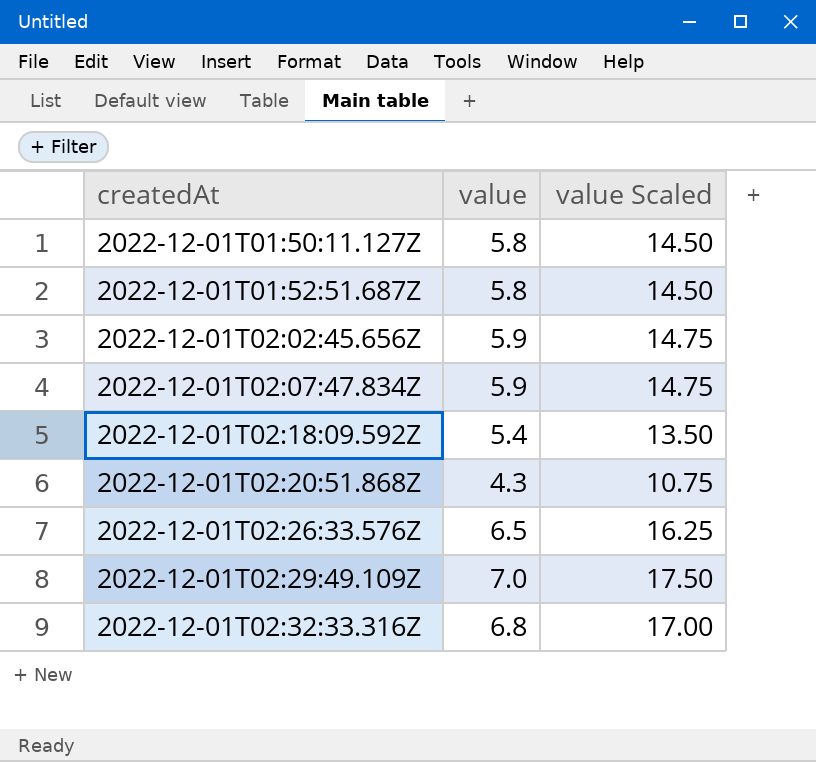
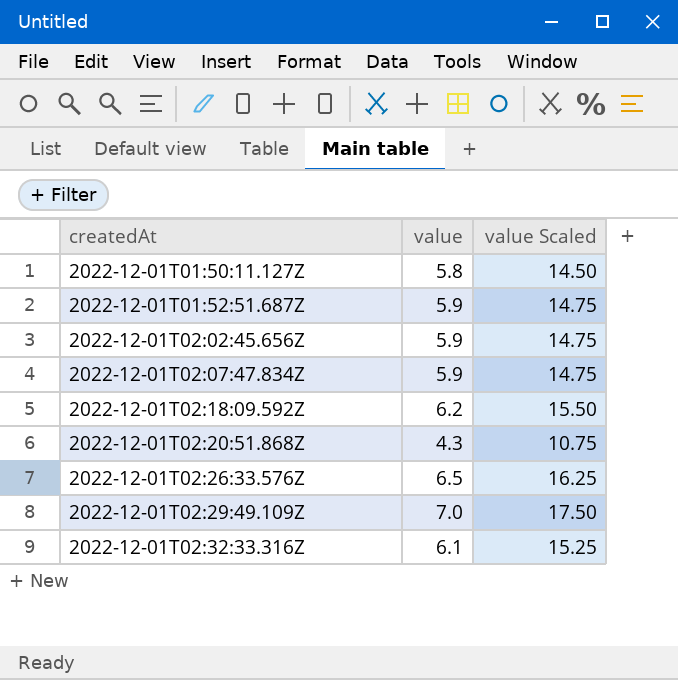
2022-12-01T01:52:51.687Z | value: 5.8 -> 5.9
2022-12-01T01:52:51.687Z | value Scaled: 14.50 -> 14.75
2022-12-01T02:18:09.592Z | value: 5.4 -> 6.2
2022-12-01T02:18:09.592Z | value Scaled: 13.50 -> 15.50
2022-12-01T02:32:33.316Z | value: 6.8 -> 6.1
2022-12-01T02:32:33.316Z | value Scaled: 17.00 -> 15.25

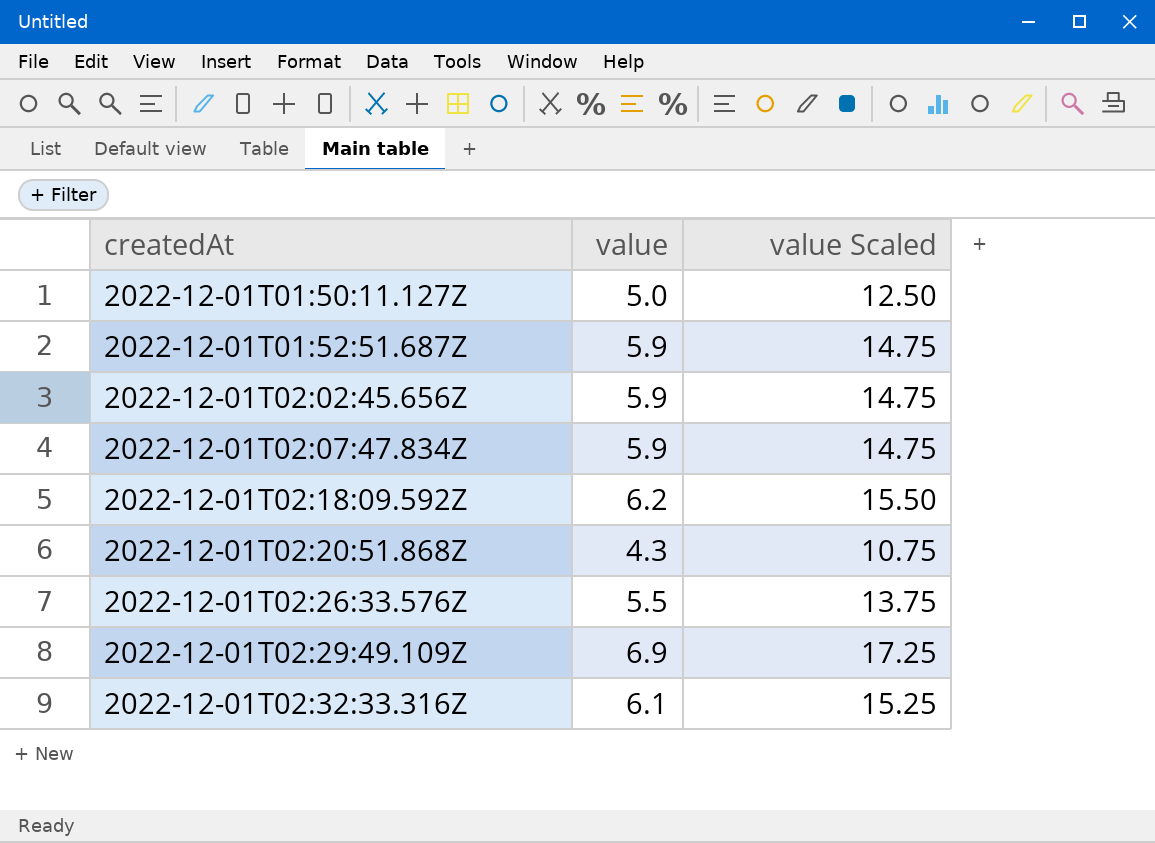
2022-12-01T01:50:11.127Z | value: 5.8 -> 5.0
2022-12-01T01:50:11.127Z | value Scaled: 14.50 -> 12.50
2022-12-01T02:26:33.576Z | value: 6.5 -> 5.5
2022-12-01T02:26:33.576Z | value Scaled: 16.25 -> 13.75
2022-12-01T02:29:49.109Z | value: 7.0 -> 6.9
2022-12-01T02:29:49.109Z | value Scaled: 17.50 -> 17.25

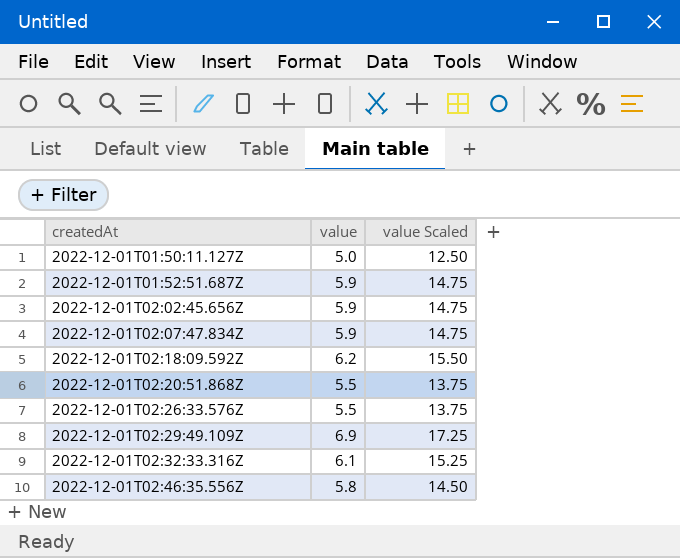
2022-12-01T02:20:51.868Z | value: 4.3 -> 5.5
2022-12-01T02:20:51.868Z | value Scaled: 10.75 -> 13.75
row 2022-12-01T02:46:35.556Z: none -> 5.8 | 14.50

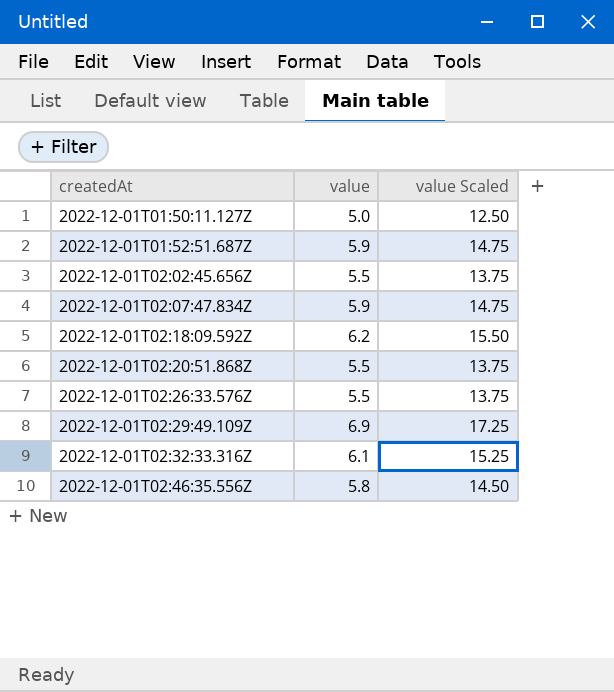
2022-12-01T02:02:45.656Z | value: 5.9 -> 5.5
2022-12-01T02:02:45.656Z | value Scaled: 14.75 -> 13.75

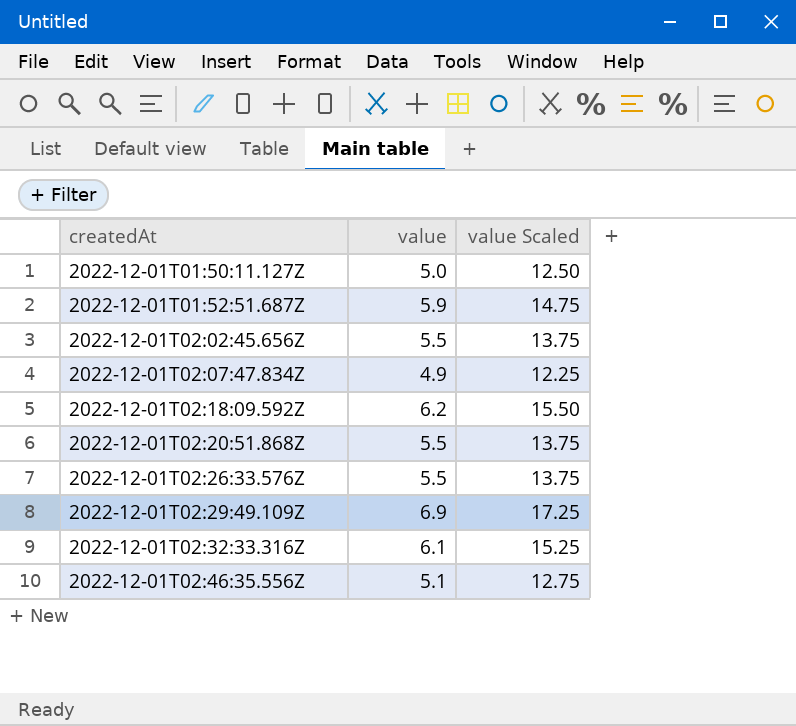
2022-12-01T02:07:47.834Z | value: 5.9 -> 4.9
2022-12-01T02:07:47.834Z | value Scaled: 14.75 -> 12.25
2022-12-01T02:46:35.556Z | value: 5.8 -> 5.1
2022-12-01T02:46:35.556Z | value Scaled: 14.50 -> 12.75

